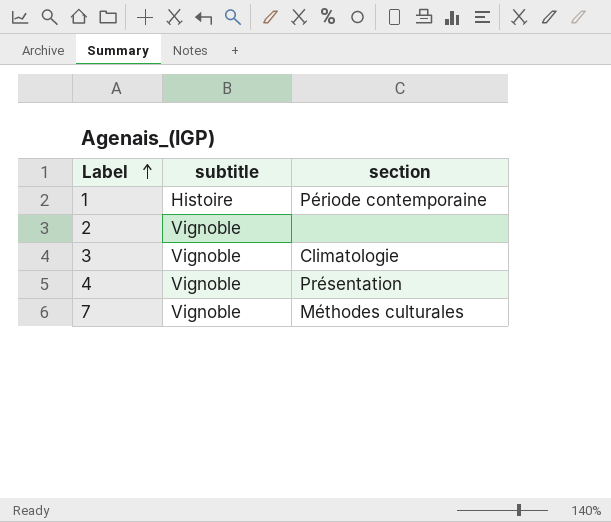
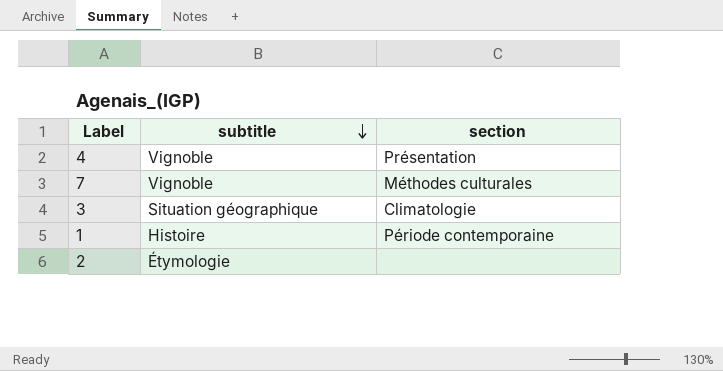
row order: Label ascending -> subtitle descending
3 | subtitle: Vignoble -> Situation géographique
2 | subtitle: Vignoble -> Étymologie

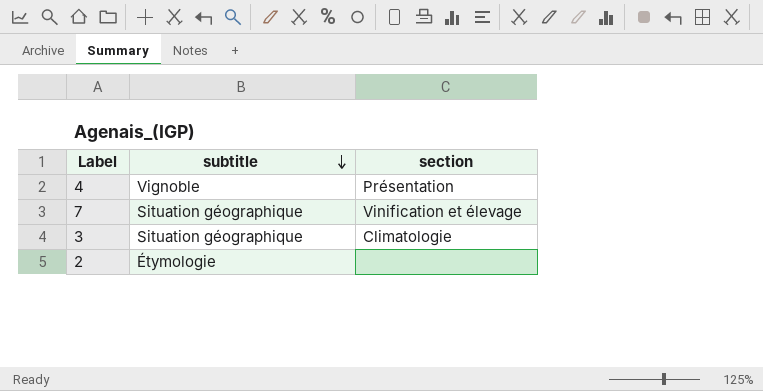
row 1: Histoire | Période contemporaine -> none
7 | subtitle: Vignoble -> Situation géographique
7 | section: Méthodes culturales -> Vinification et élevage

